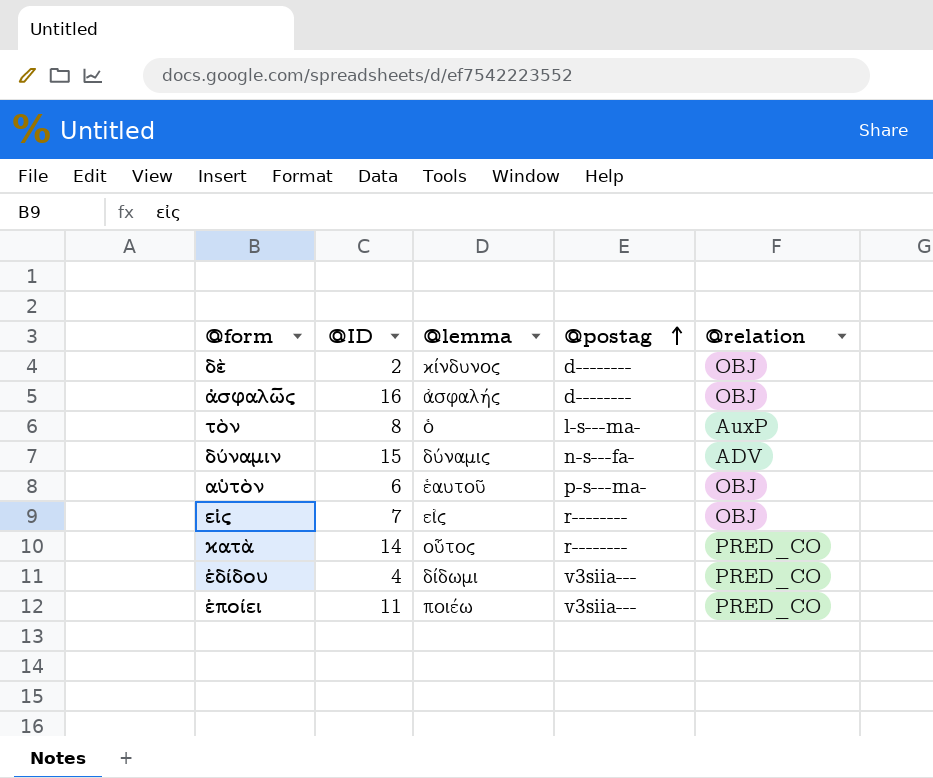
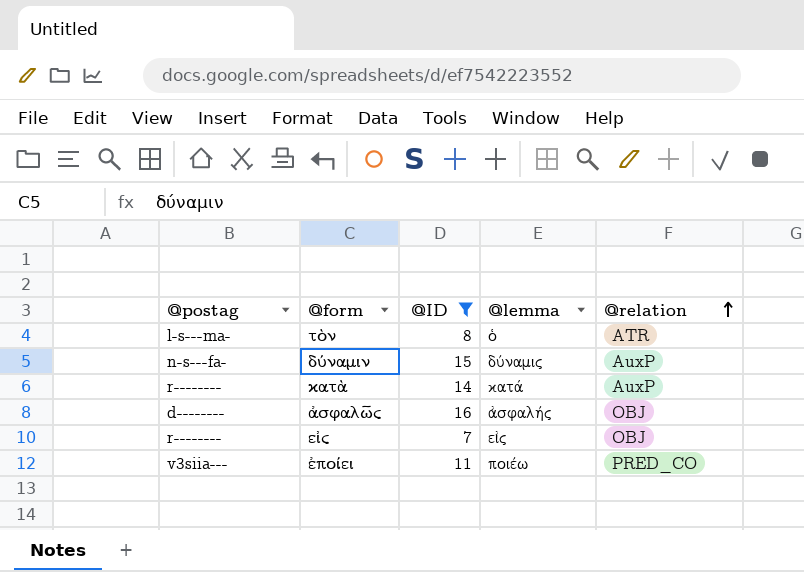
filter: none -> @ID >= 7
row order: @postag ascending -> @relation ascending
column @postag | position: 4 -> 1
τὸν | @relation: AuxP -> ATR
δύναμιν | @relation: ADV -> AuxP
κατὰ | @lemma: οὗτος -> κατά
κατὰ | @relation: PRED_CO -> AuxP

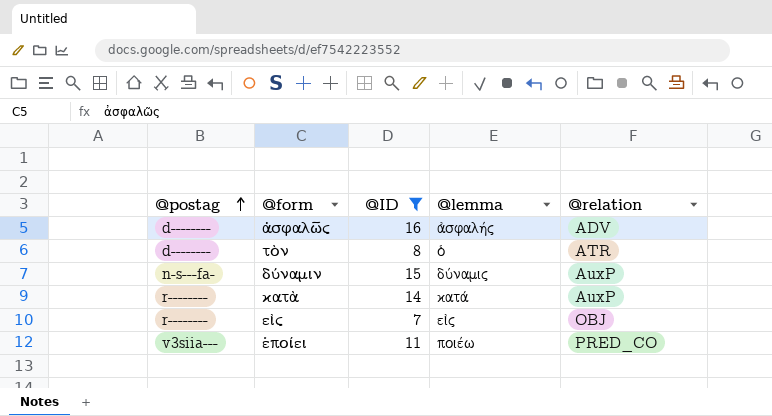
row order: @relation ascending -> @postag ascending
ἀσφαλῶς | @relation: OBJ -> ADV
τὸν | @postag: l-s---ma- -> d--------

